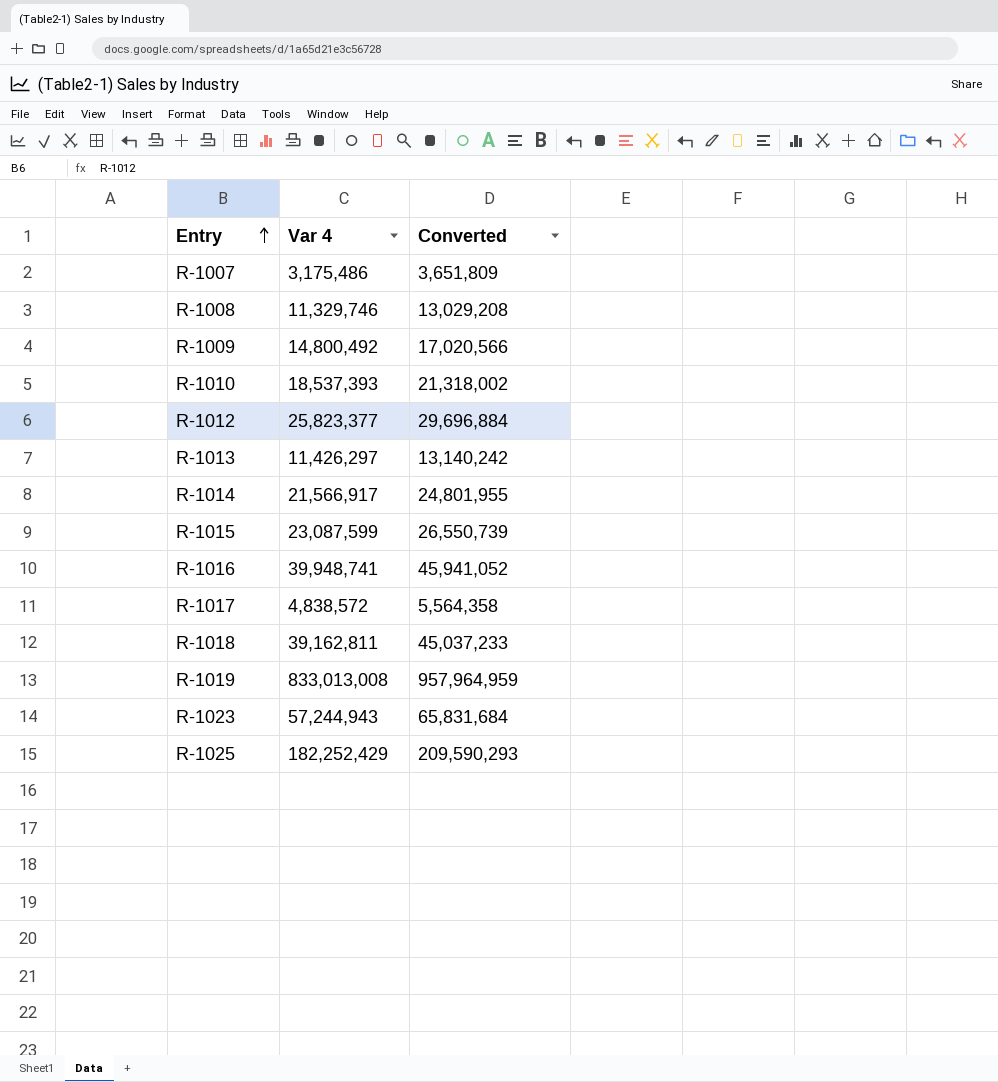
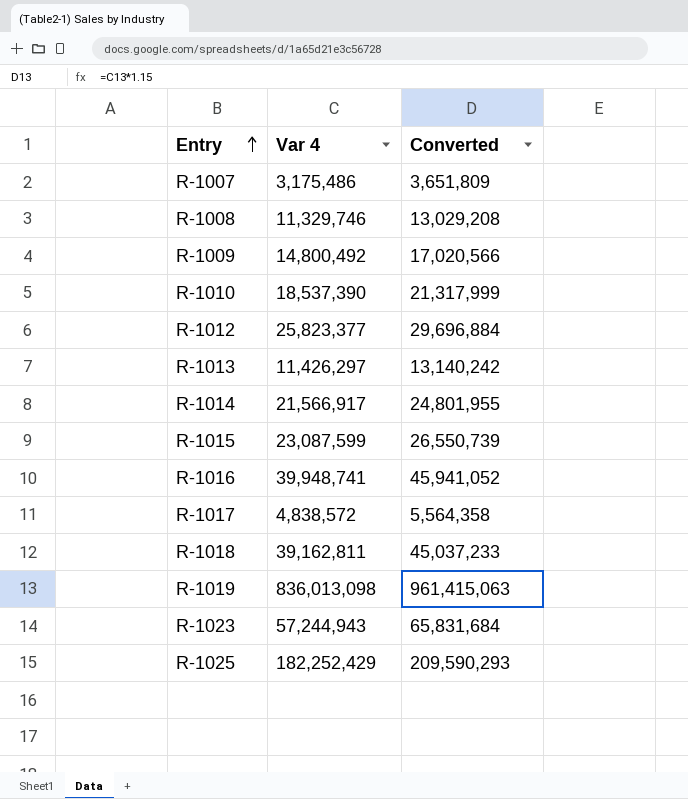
R-1010 | Var 4: 18,537,393 -> 18,537,390
R-1010 | Converted: 21,318,002 -> 21,317,999
R-1019 | Var 4: 833,013,008 -> 836,013,098
R-1019 | Converted: 957,964,959 -> 961,415,063

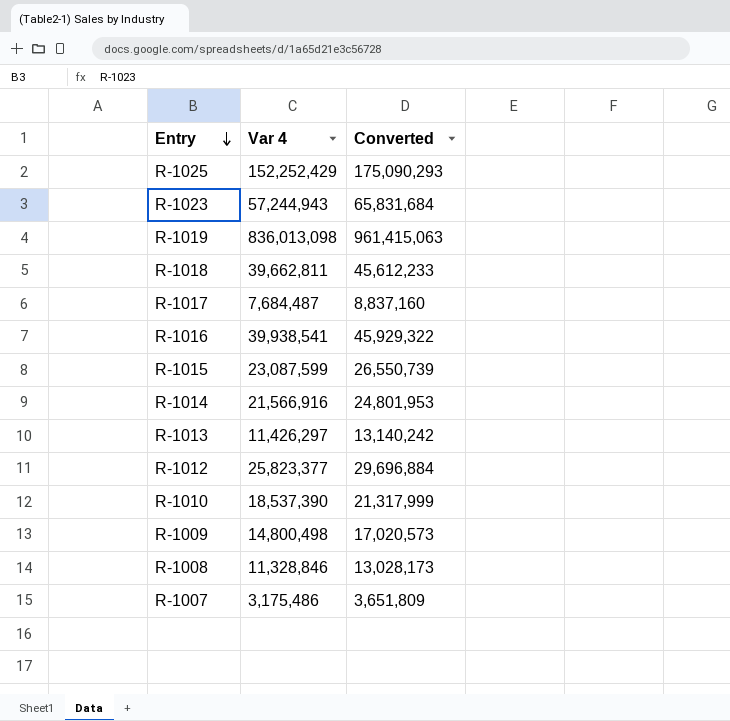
row order: Entry ascending -> Entry descending
R-1025 | Var 4: 182,252,429 -> 152,252,429
R-1025 | Converted: 209,590,293 -> 175,090,293
R-1018 | Var 4: 39,162,811 -> 39,662,811
R-1018 | Converted: 45,037,233 -> 45,612,233
R-1017 | Var 4: 4,838,572 -> 7,684,487
R-1017 | Converted: 5,564,358 -> 8,837,160
R-1016 | Var 4: 39,948,741 -> 39,938,541
R-1016 | Converted: 45,941,052 -> 45,929,322
R-1014 | Var 4: 21,566,917 -> 21,566,916
R-1014 | Converted: 24,801,955 -> 24,801,953
R-1009 | Var 4: 14,800,492 -> 14,800,498
R-1009 | Converted: 17,020,566 -> 17,020,573
R-1008 | Var 4: 11,329,746 -> 11,328,846
R-1008 | Converted: 13,029,208 -> 13,028,173

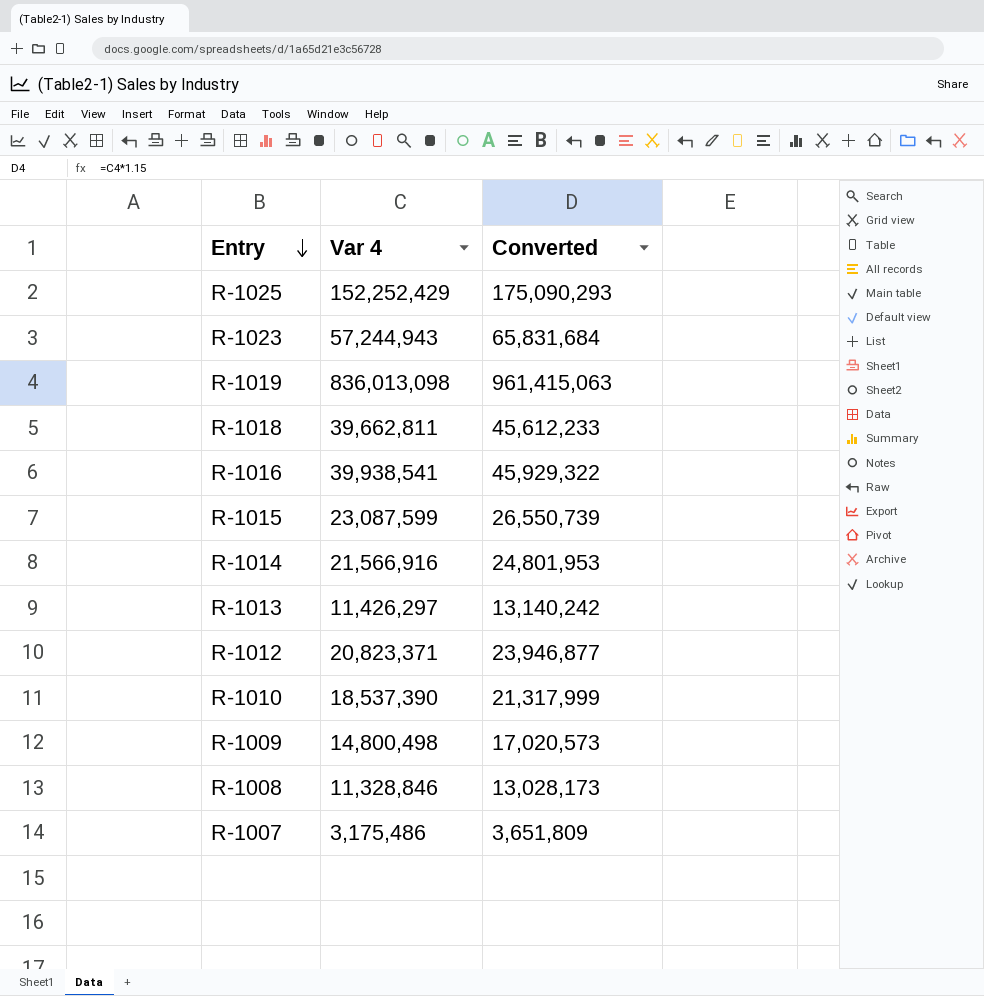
row R-1017: 7,684,487 | 8,837,160 -> none
R-1012 | Var 4: 25,823,377 -> 20,823,371
R-1012 | Converted: 29,696,884 -> 23,946,877

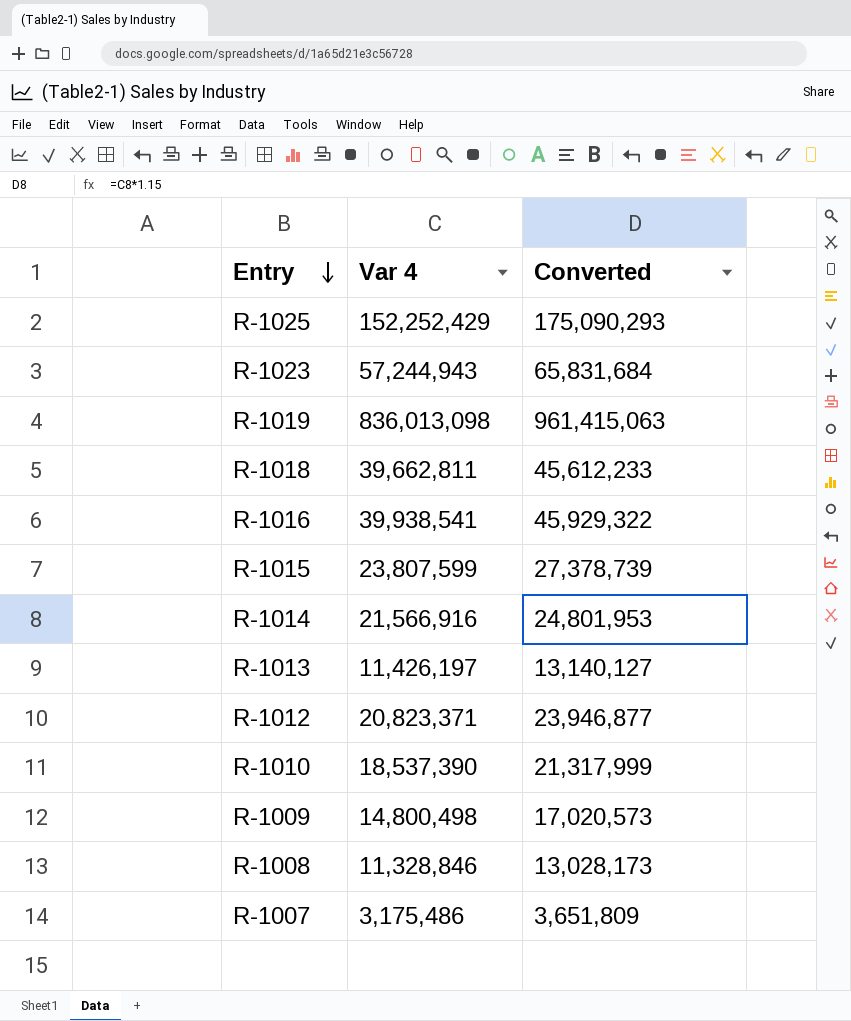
R-1015 | Var 4: 23,087,599 -> 23,807,599
R-1015 | Converted: 26,550,739 -> 27,378,739
R-1013 | Var 4: 11,426,297 -> 11,426,197
R-1013 | Converted: 13,140,242 -> 13,140,127

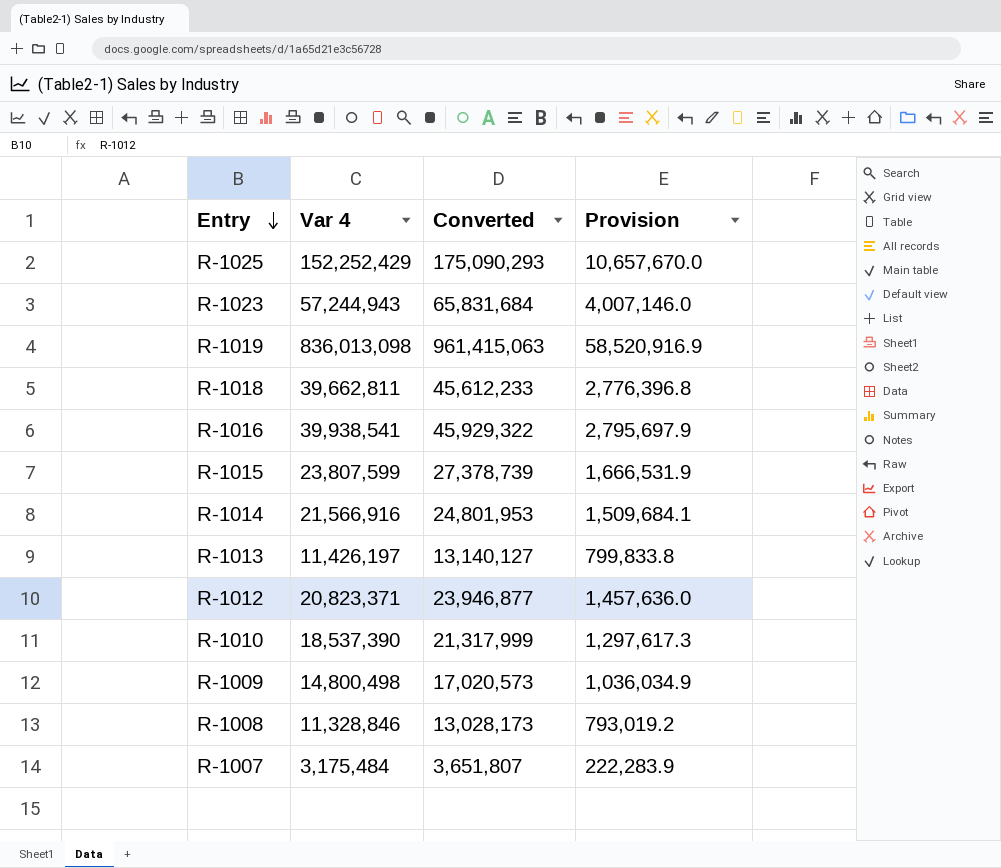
column Provision | formula: none -> [Var 4] * 0.07
R-1007 | Var 4: 3,175,486 -> 3,175,484
R-1007 | Converted: 3,651,809 -> 3,651,807

